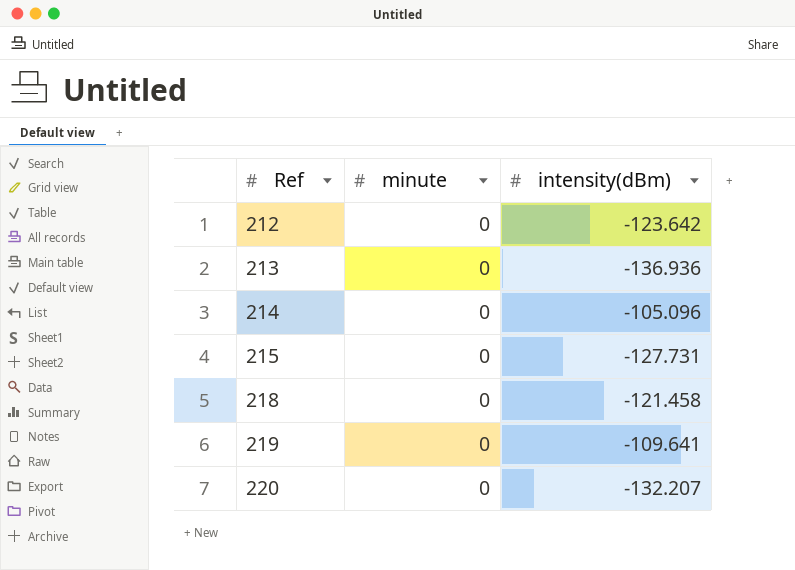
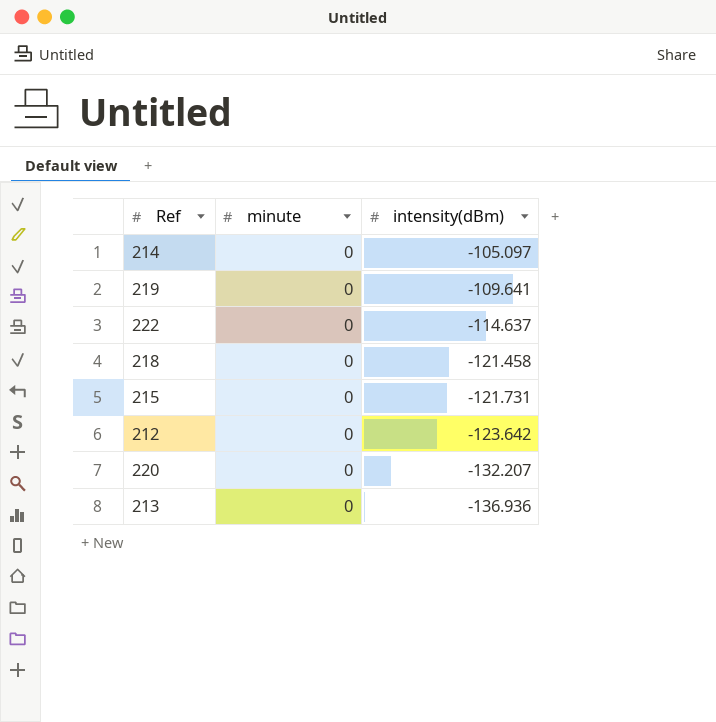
row order: Ref ascending -> intensity(dBm) descending
214 | intensity(dBm): -105.096 -> -105.097
row 222: none -> 0 | -114.637
215 | intensity(dBm): -127.731 -> -121.731

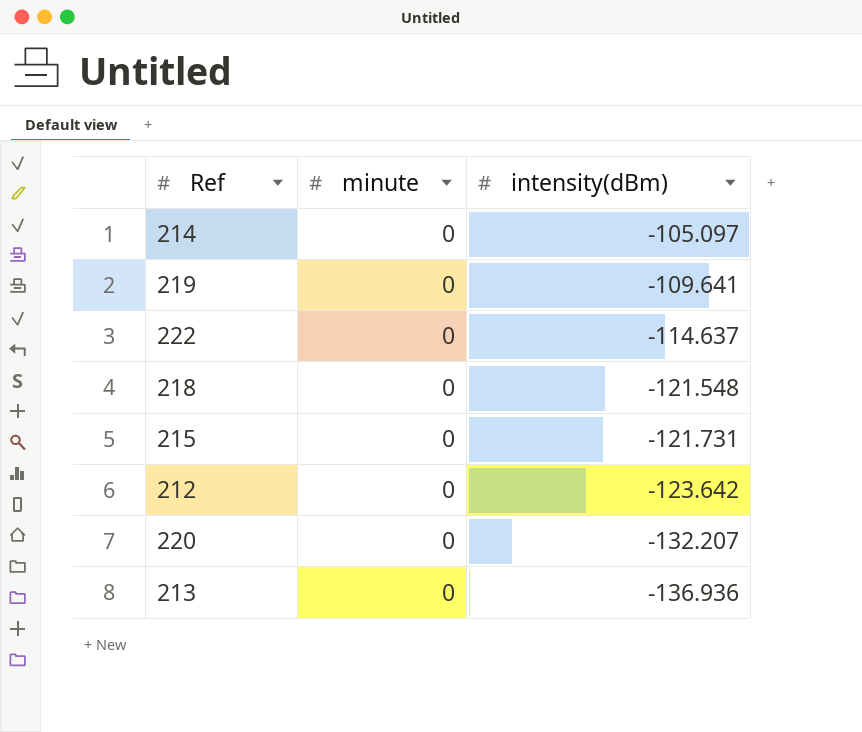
218 | intensity(dBm): -121.458 -> -121.548

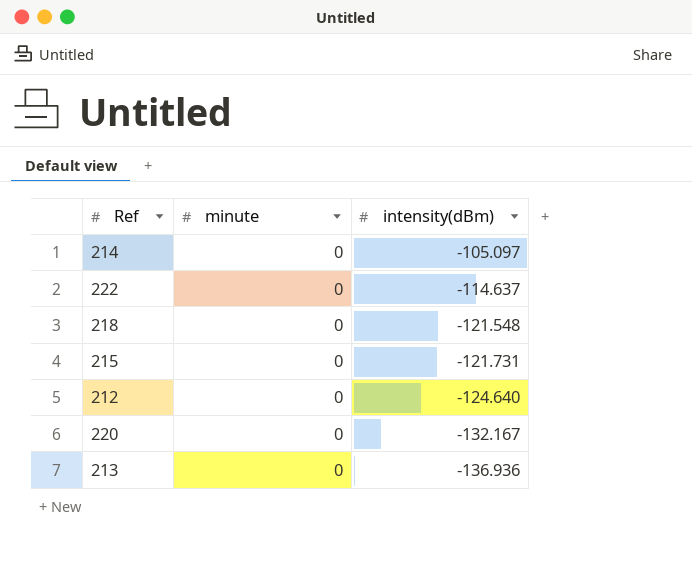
row 219: 0 | -109.641 -> none
212 | intensity(dBm): -123.642 -> -124.640
220 | intensity(dBm): -132.207 -> -132.167

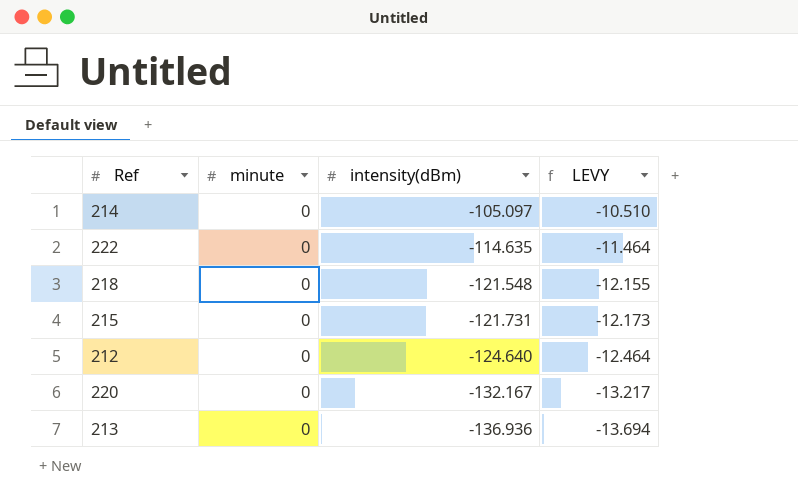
column LEVY | formula: none -> [intensity(dBm)] * 0.1
222 | intensity(dBm): -114.637 -> -114.635

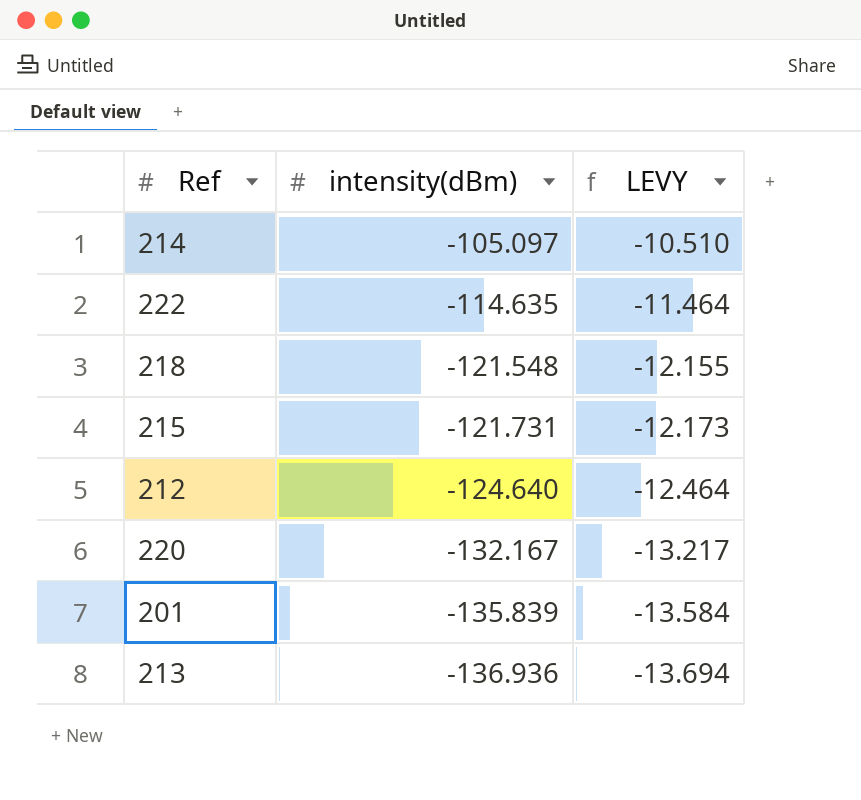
column minute | position: 2 -> none
row 201: none -> -135.839 | -13.584

